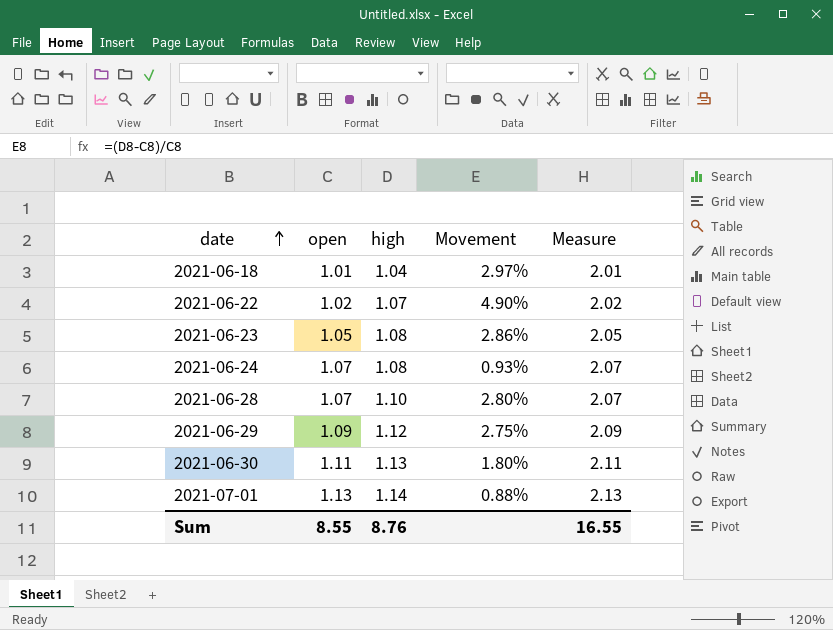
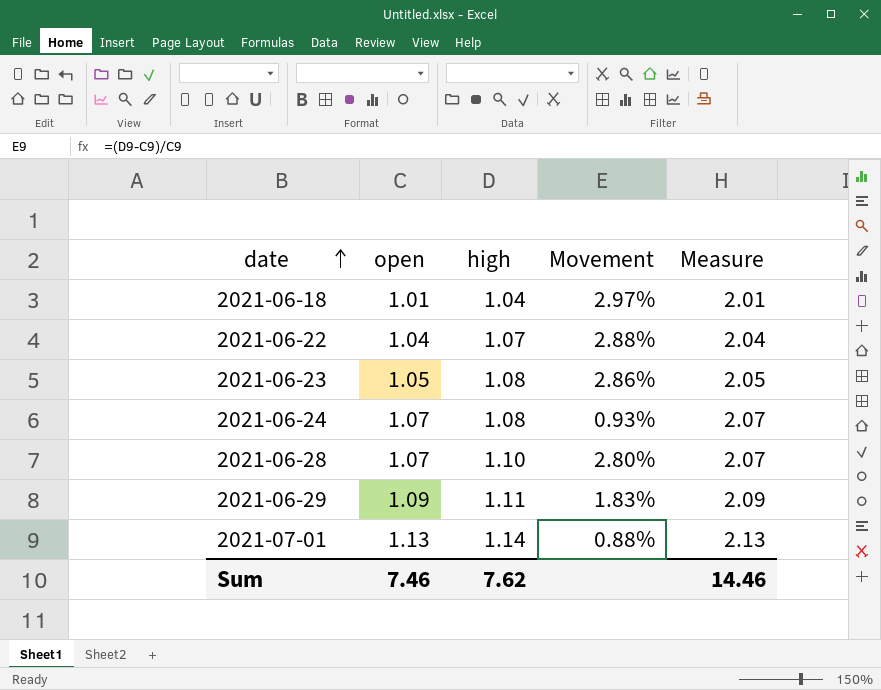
row 2021-06-30: 1.11 | 1.13 | 1.80% | 2.11 -> none
2021-06-22 | open: 1.02 -> 1.04
2021-06-22 | Movement: 4.90% -> 2.88%
2021-06-22 | Measure: 2.02 -> 2.04
2021-06-29 | high: 1.12 -> 1.11
2021-06-29 | Movement: 2.75% -> 1.83%
Sum | open: 8.55 -> 7.46
Sum | high: 8.76 -> 7.62
Sum | Measure: 16.55 -> 14.46

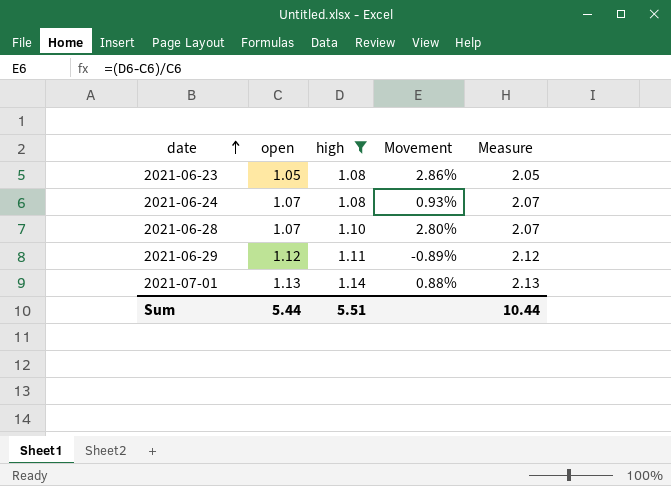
filter: none -> high >= 1.08
2021-06-29 | open: 1.09 -> 1.12
2021-06-29 | Movement: 1.83% -> -0.89%
2021-06-29 | Measure: 2.09 -> 2.12
Sum | open: 7.46 -> 5.44
Sum | high: 7.62 -> 5.51
Sum | Measure: 14.46 -> 10.44

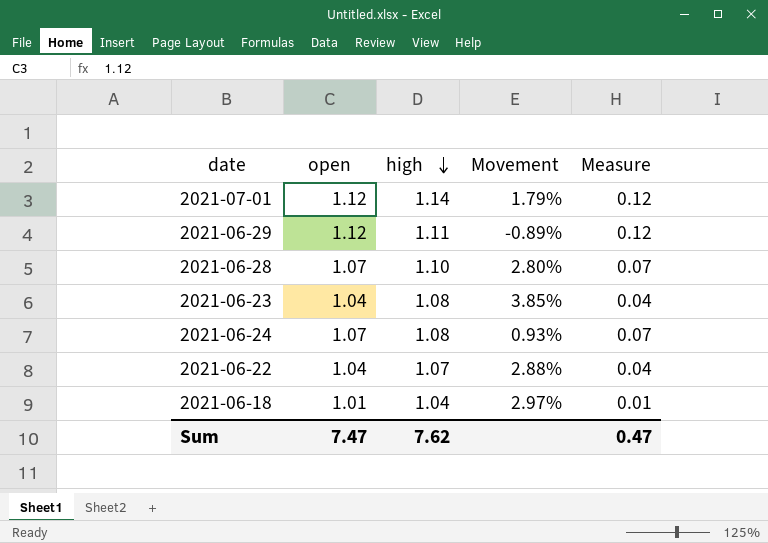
filter: high >= 1.08 -> none
row order: date ascending -> high descending
column Measure | formula: [open] + 1 -> [open] - 1
2021-07-01 | open: 1.13 -> 1.12
2021-07-01 | Movement: 0.88% -> 1.79%
2021-06-23 | open: 1.05 -> 1.04
2021-06-23 | Movement: 2.86% -> 3.85%
Sum | open: 5.44 -> 7.47
Sum | high: 5.51 -> 7.62
Sum | Measure: 10.44 -> 0.47

